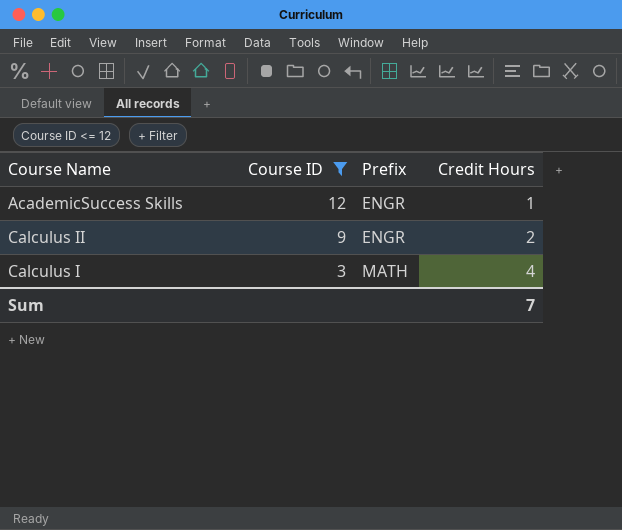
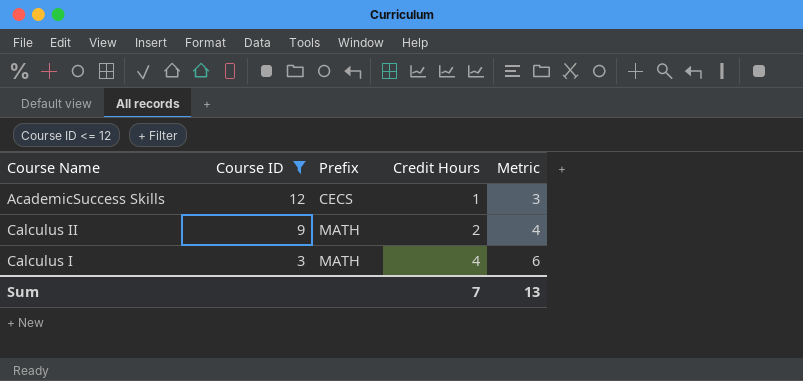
column Metric | formula: none -> [Credit Hours] + 2
AcademicSuccess Skills | Prefix: ENGR -> CECS
Calculus II | Prefix: ENGR -> MATH

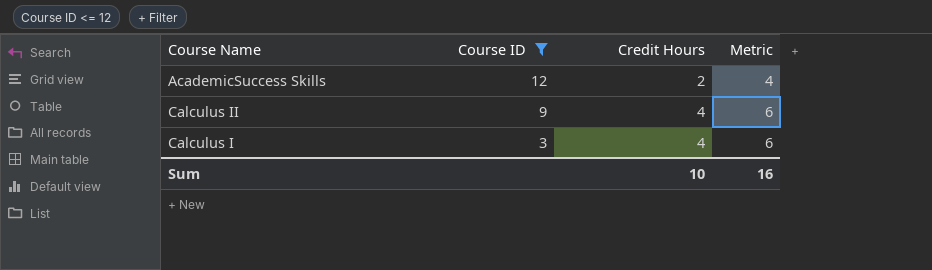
column Prefix | position: 3 -> none
AcademicSuccess Skills | Credit Hours: 1 -> 2
AcademicSuccess Skills | Metric: 3 -> 4
Calculus II | Credit Hours: 2 -> 4
Calculus II | Metric: 4 -> 6
Sum | Credit Hours: 7 -> 10
Sum | Metric: 13 -> 16

